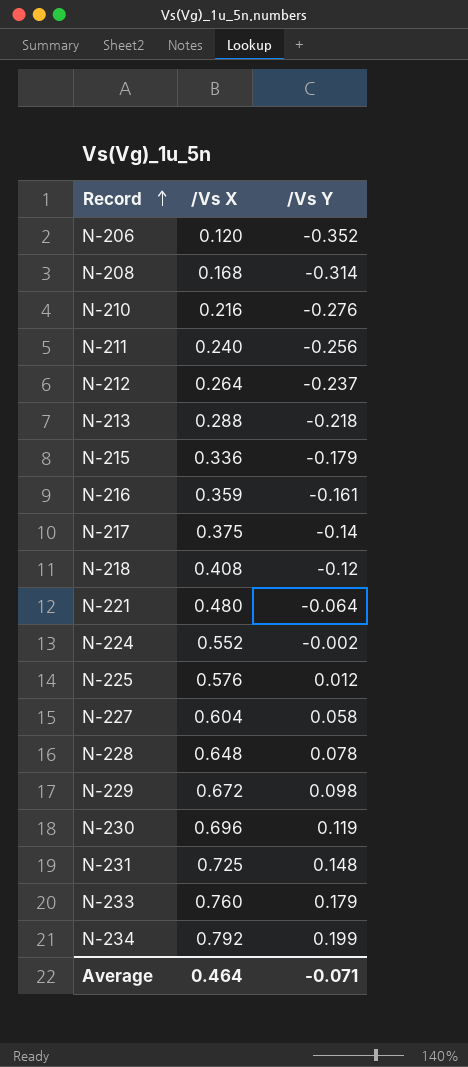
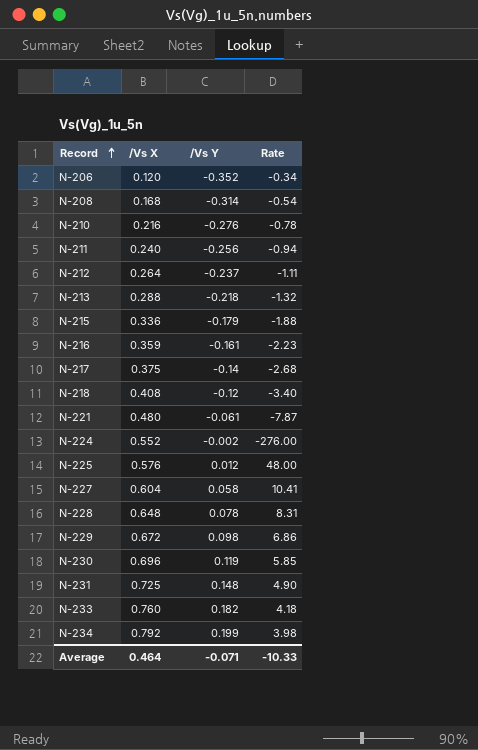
column Rate | formula: none -> [/Vs X] / [/Vs Y]
N-221 | /Vs Y: -0.064 -> -0.061
N-233 | /Vs Y: 0.179 -> 0.182

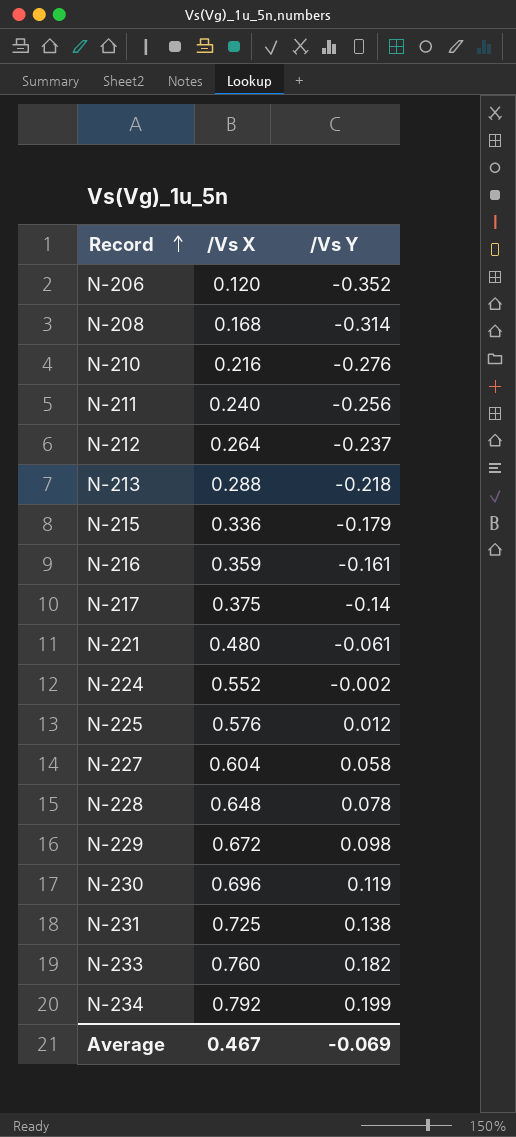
column Rate | formula: [/Vs X] / [/Vs Y] -> none
row N-218: 0.408 | -0.12 | -3.40 -> none
N-231 | /Vs Y: 0.148 -> 0.138
Average | /Vs X: 0.464 -> 0.467
Average | /Vs Y: -0.071 -> -0.069

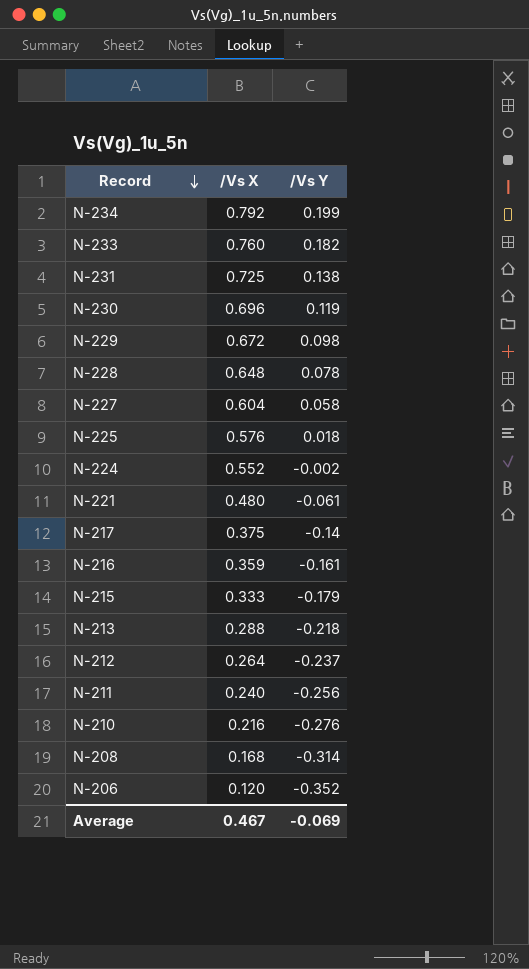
row order: Record ascending -> Record descending
N-225 | /Vs Y: 0.012 -> 0.018
N-215 | /Vs X: 0.336 -> 0.333

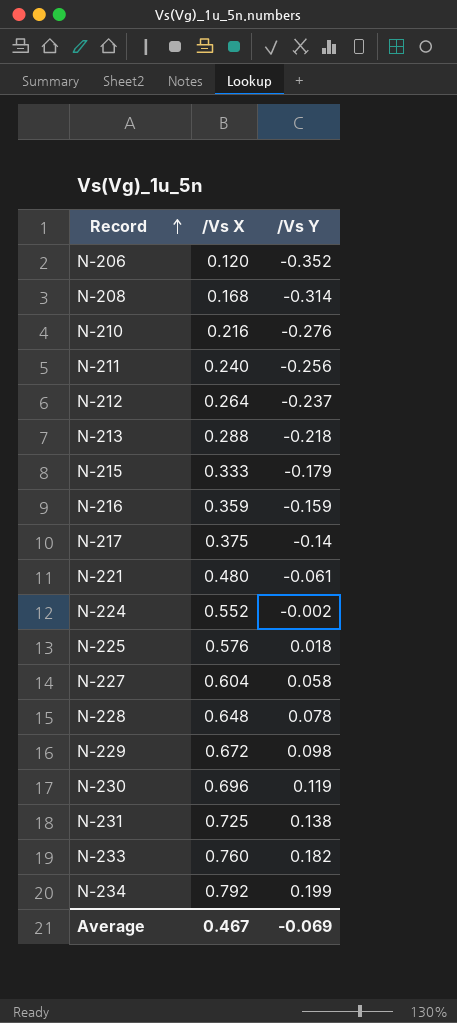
row order: Record descending -> Record ascending
N-216 | /Vs Y: -0.161 -> -0.159

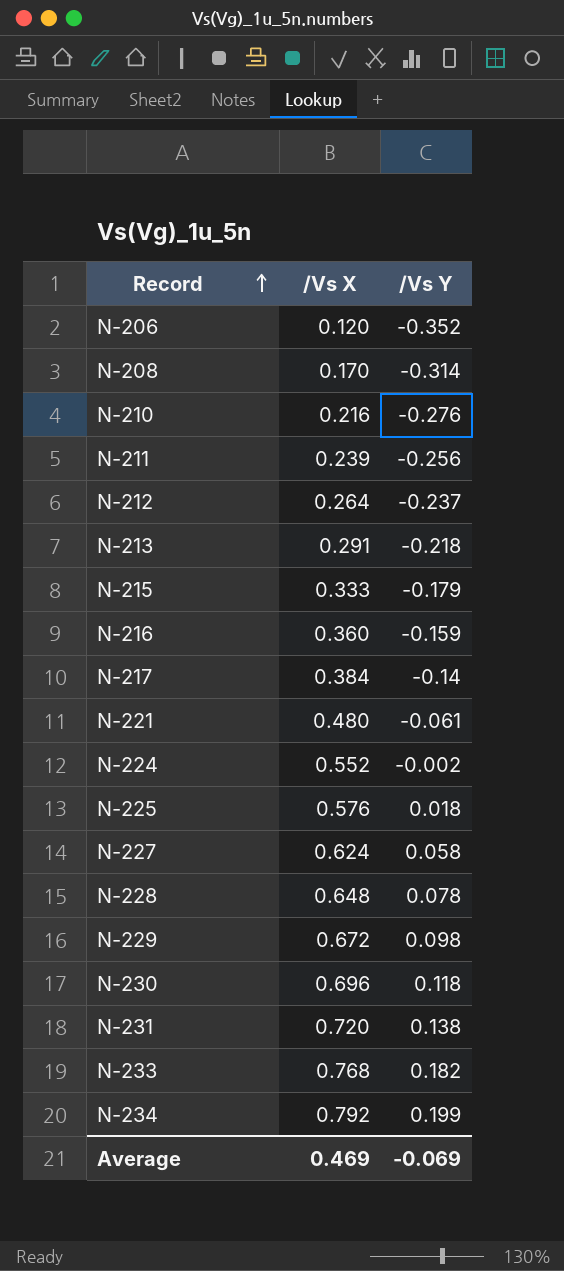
N-208 | /Vs X: 0.168 -> 0.170
N-211 | /Vs X: 0.240 -> 0.239
N-213 | /Vs X: 0.288 -> 0.291
N-216 | /Vs X: 0.359 -> 0.360
N-217 | /Vs X: 0.375 -> 0.384
N-227 | /Vs X: 0.604 -> 0.624
N-230 | /Vs Y: 0.119 -> 0.118
N-231 | /Vs X: 0.725 -> 0.720
N-233 | /Vs X: 0.760 -> 0.768
Average | /Vs X: 0.467 -> 0.469

